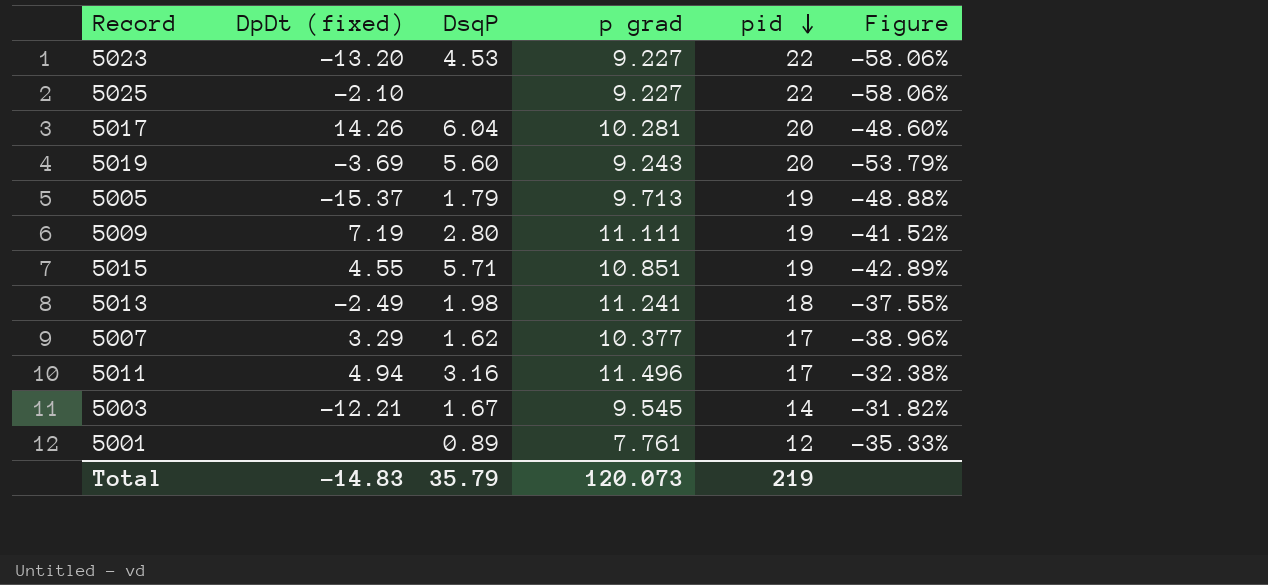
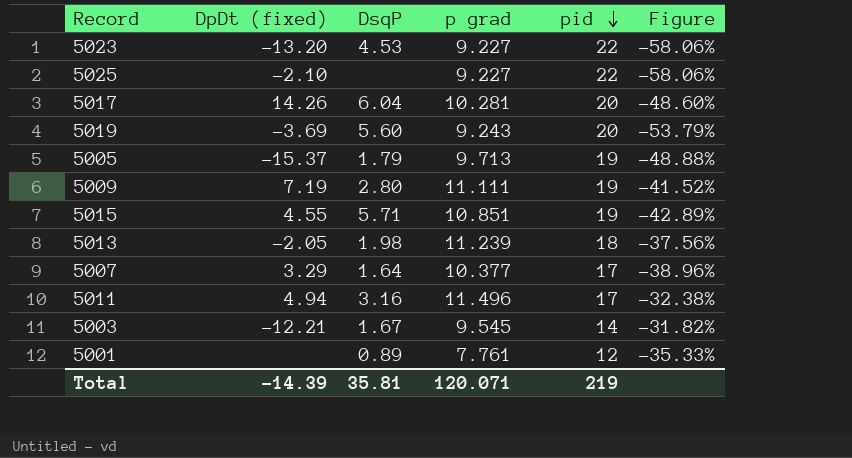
5013 | DpDt (fixed): -2.49 -> -2.05
5013 | p grad: 11.241 -> 11.239
5013 | Figure: -37.55% -> -37.56%
5007 | DsqP: 1.62 -> 1.64
Total | DpDt (fixed): -14.83 -> -14.39
Total | DsqP: 35.79 -> 35.81
Total | p grad: 120.073 -> 120.071

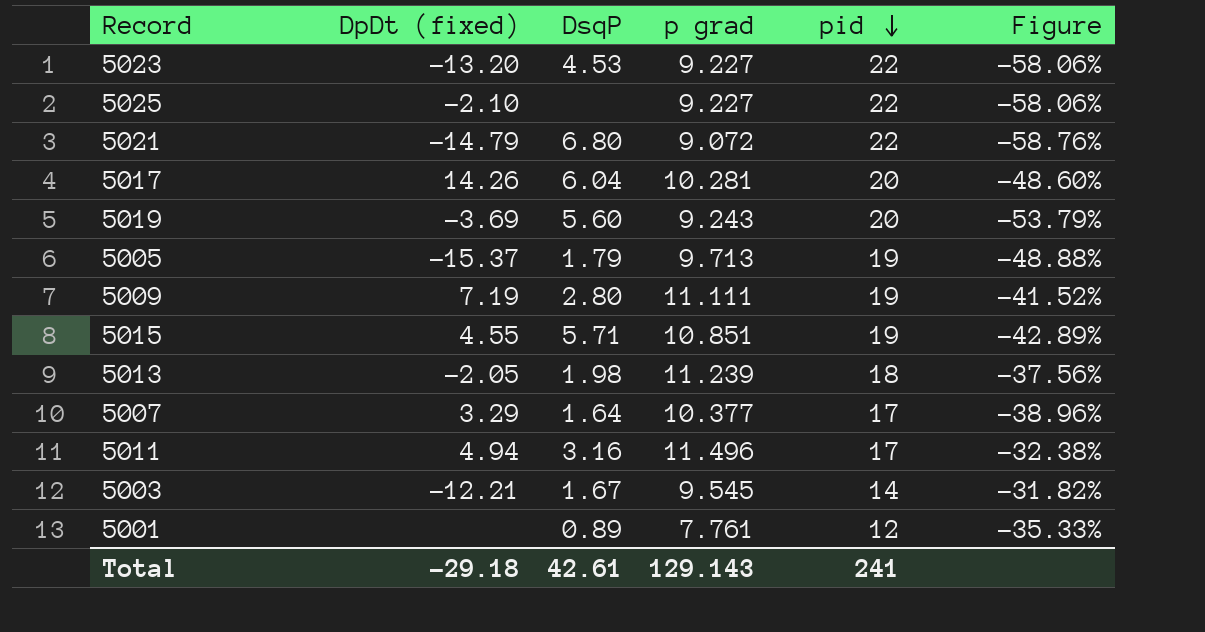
row 5021: none -> -14.79 | 6.80 | 9.072 | 22 | -58.76%
Total | DpDt (fixed): -14.39 -> -29.18
Total | DsqP: 35.81 -> 42.61
Total | p grad: 120.071 -> 129.143
Total | pid: 219 -> 241

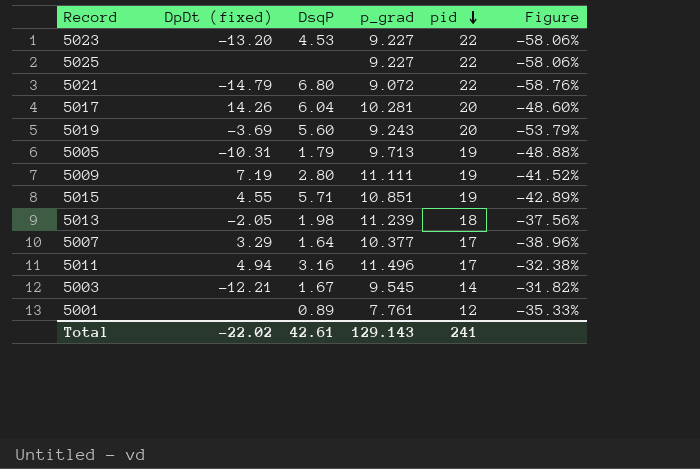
column name: p grad -> p_grad
5025 | DpDt (fixed): -2.10 -> none
5005 | DpDt (fixed): -15.37 -> -10.31
Total | DpDt (fixed): -29.18 -> -22.02

